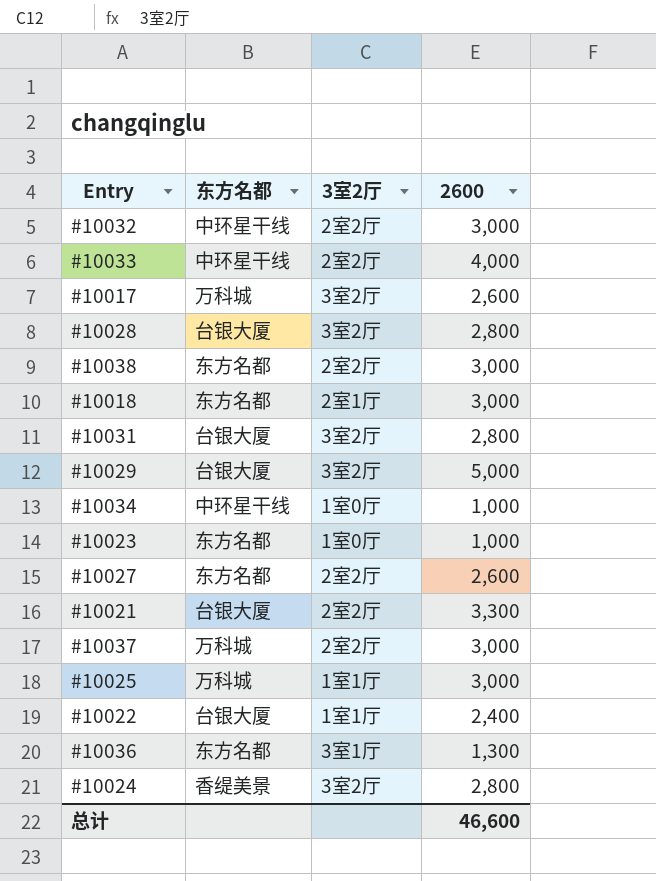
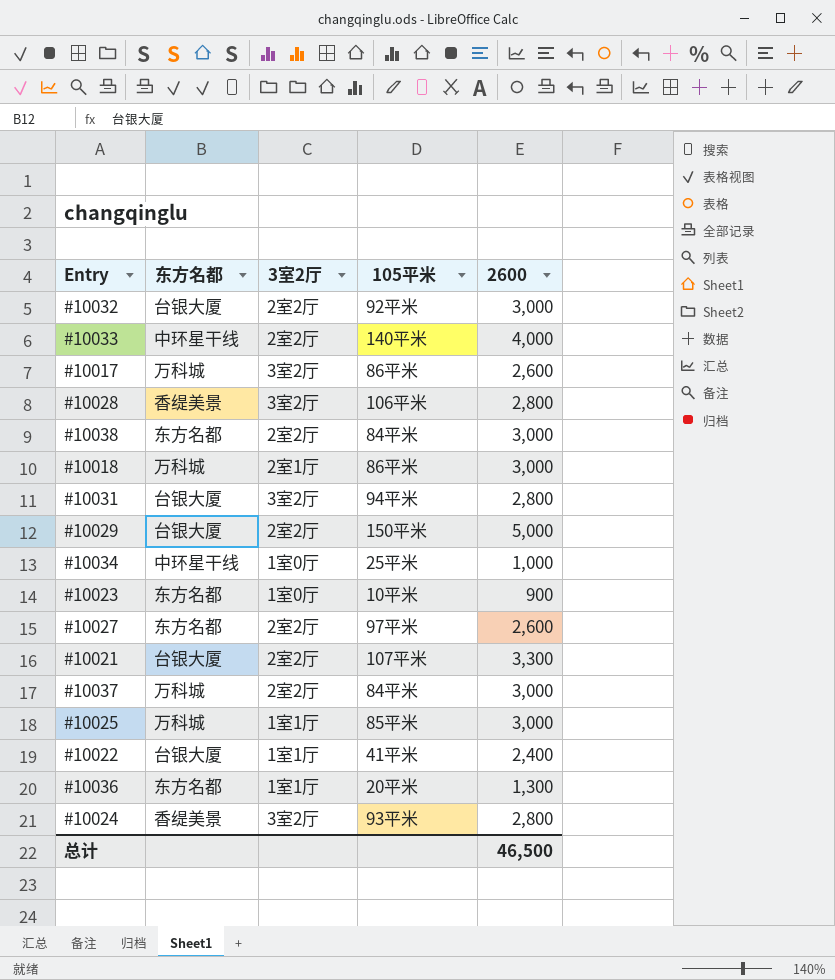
column 105平米 | position: none -> 4
#10032 | 东方名都: 中环星干线 -> 台银大厦
#10028 | 东方名都: 台银大厦 -> 香缇美景
#10018 | 东方名都: 东方名都 -> 万科城
#10029 | 3室2厅: 3室2厅 -> 2室2厅
#10023 | 2600: 1,000 -> 900
#10036 | 3室2厅: 3室1厅 -> 1室1厅
总计 | 2600: 46,600 -> 46,500

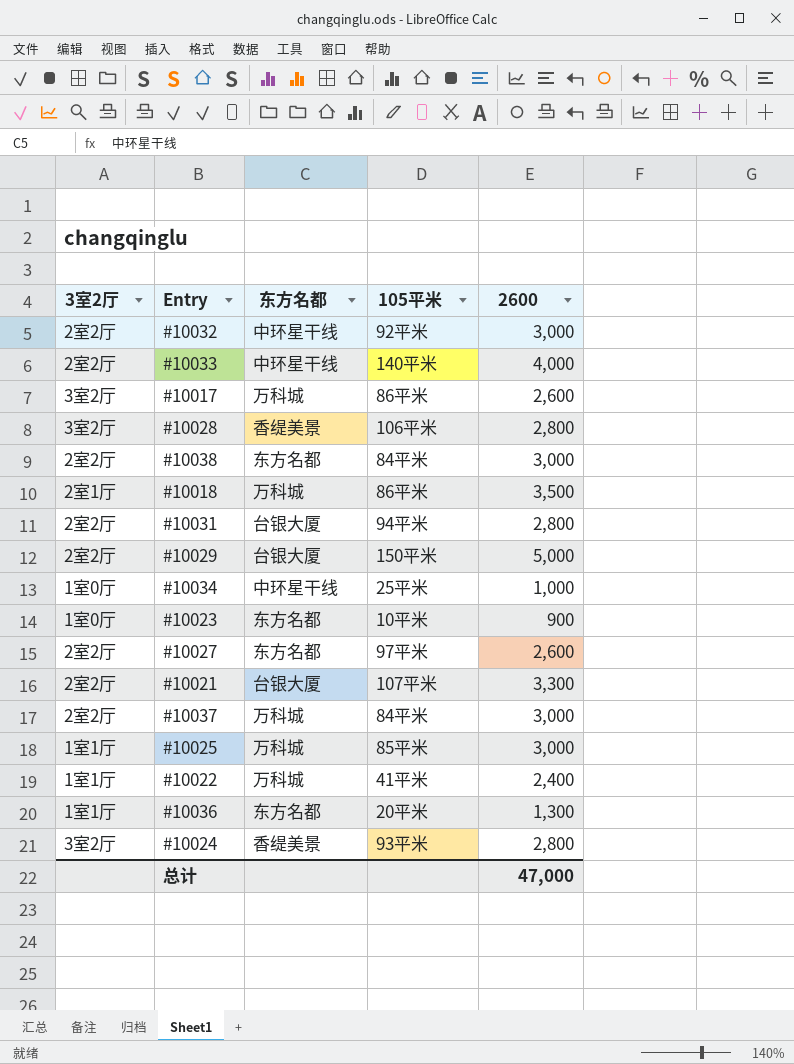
column 3室2厅 | position: 3 -> 1
#10032 | 东方名都: 台银大厦 -> 中环星干线
#10018 | 2600: 3,000 -> 3,500
#10031 | 3室2厅: 3室2厅 -> 2室2厅
#10022 | 东方名都: 台银大厦 -> 万科城
总计 | 2600: 46,500 -> 47,000

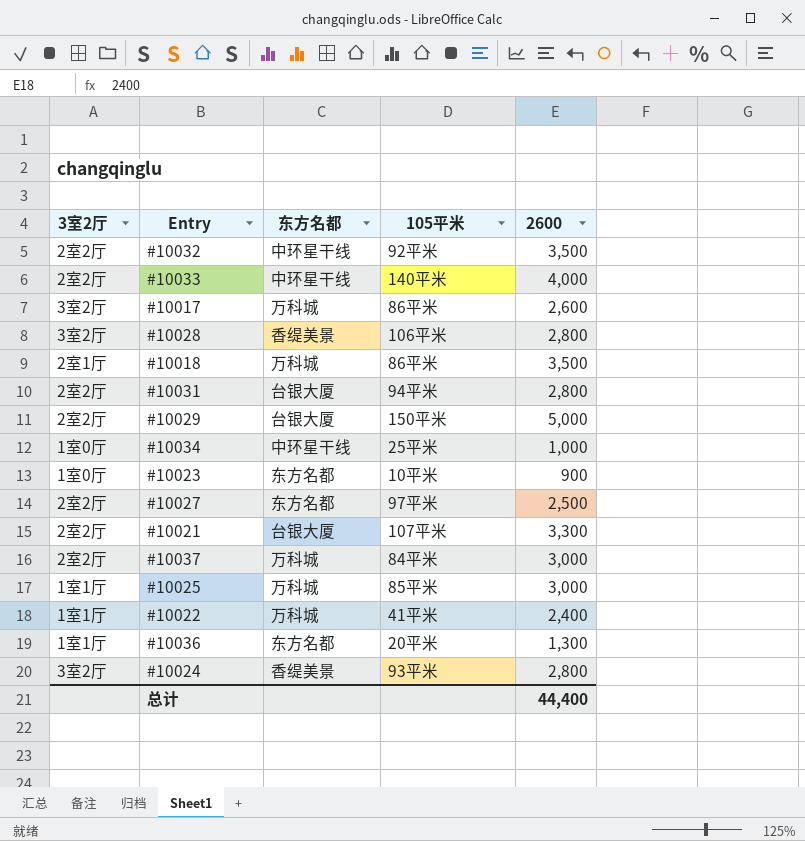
row #10038: 2室2厅 | 东方名都 | 84平米 | 3,000 -> none
#10032 | 2600: 3,000 -> 3,500
#10027 | 2600: 2,600 -> 2,500
总计 | 2600: 47,000 -> 44,400

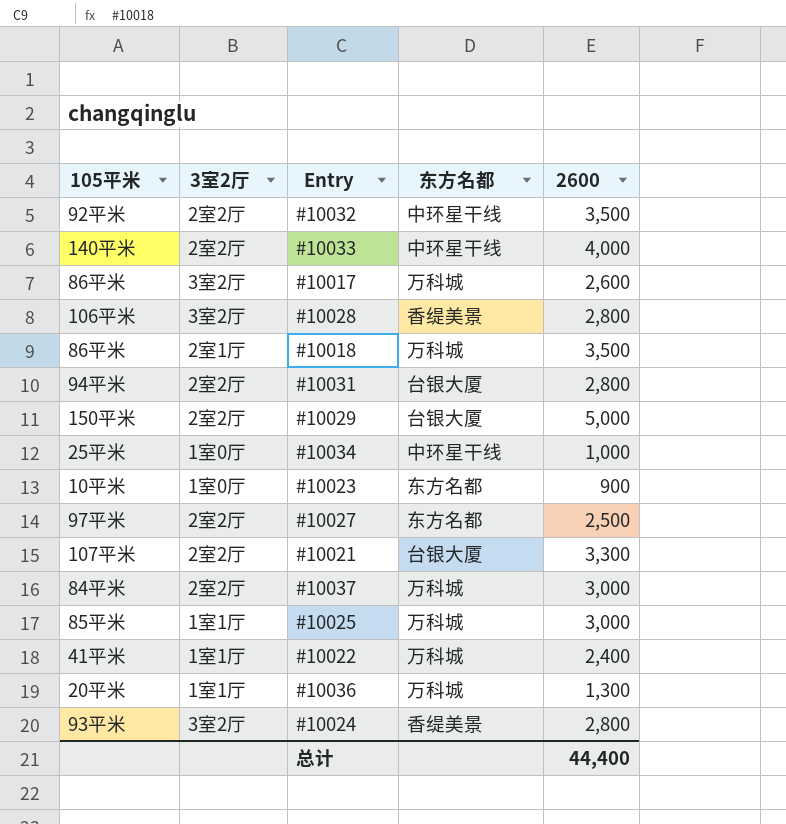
column 105平米 | position: 4 -> 1
#10036 | 东方名都: 东方名都 -> 万科城

